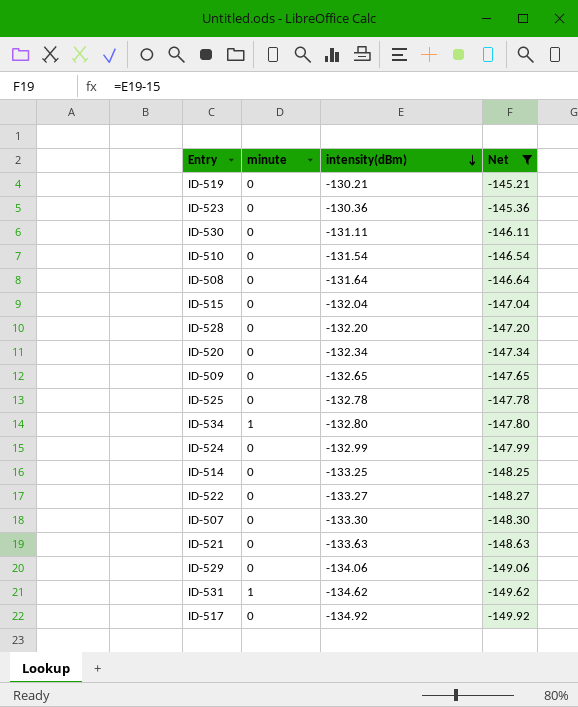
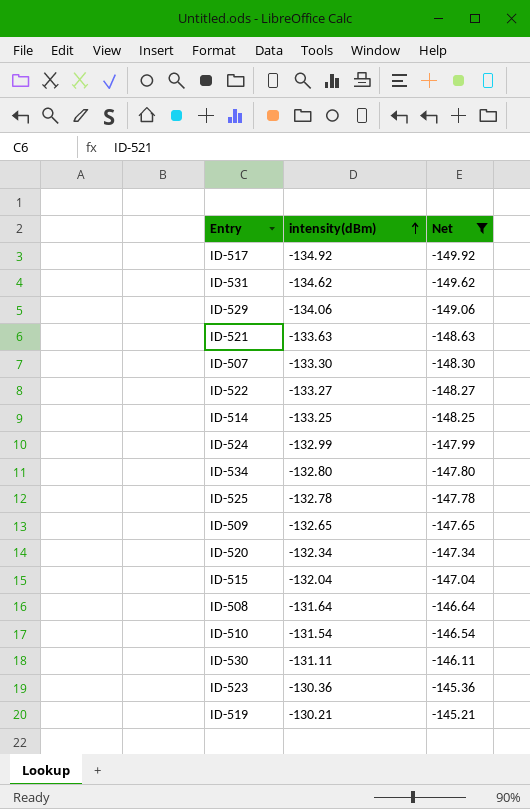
row order: intensity(dBm) descending -> intensity(dBm) ascending
column minute | position: 2 -> none
row ID-528: 0 | -132.20 | -147.20 -> none

